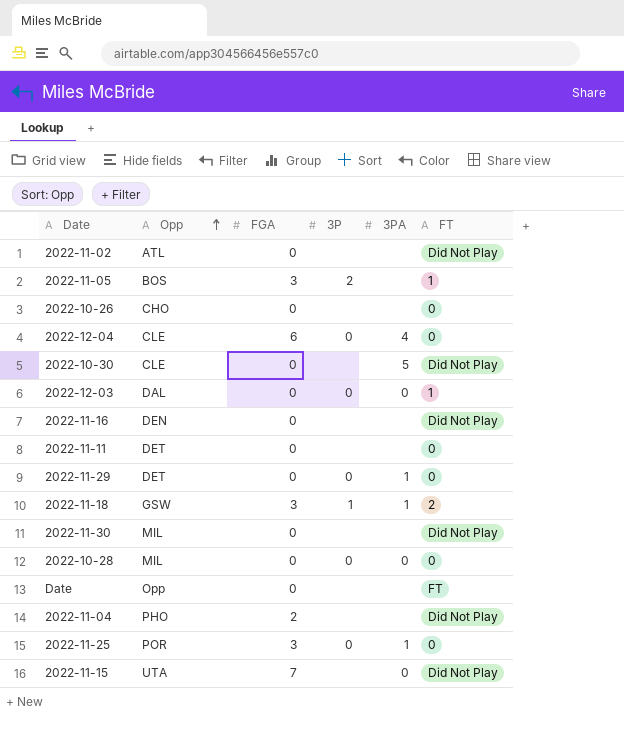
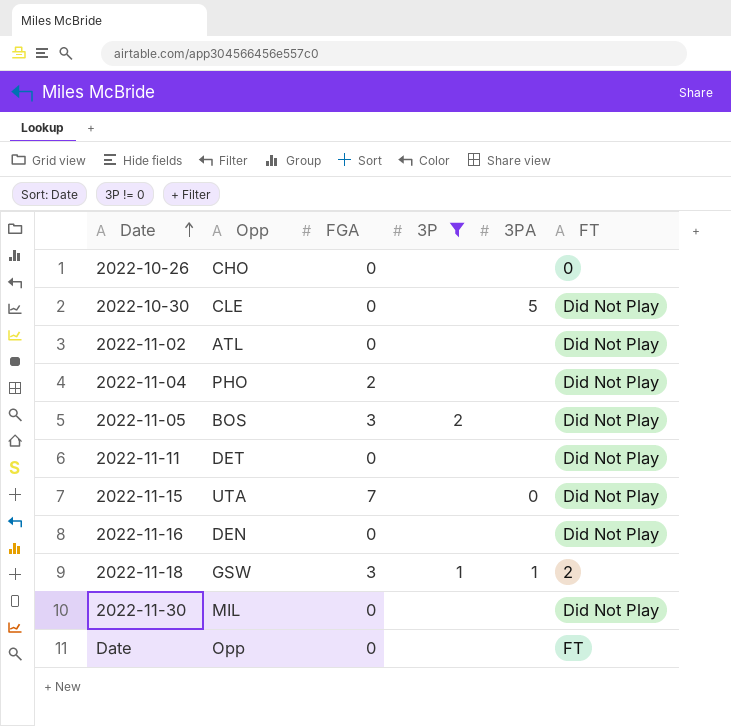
filter: none -> 3P != 0
row order: Opp ascending -> Date ascending
2022-11-05 | FT: 1 -> Did Not Play
2022-11-11 | FT: 0 -> Did Not Play

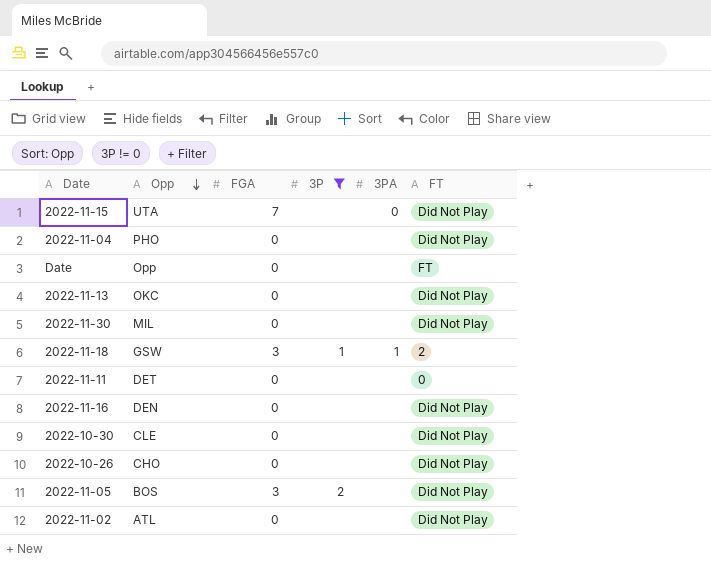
row order: Date ascending -> Opp descending
2022-11-04 | FGA: 2 -> 0
row 2022-11-13: none -> OKC | 0 | none | none | Did Not Play
2022-11-11 | FT: Did Not Play -> 0
2022-10-30 | 3PA: 5 -> none
2022-10-26 | FT: 0 -> Did Not Play

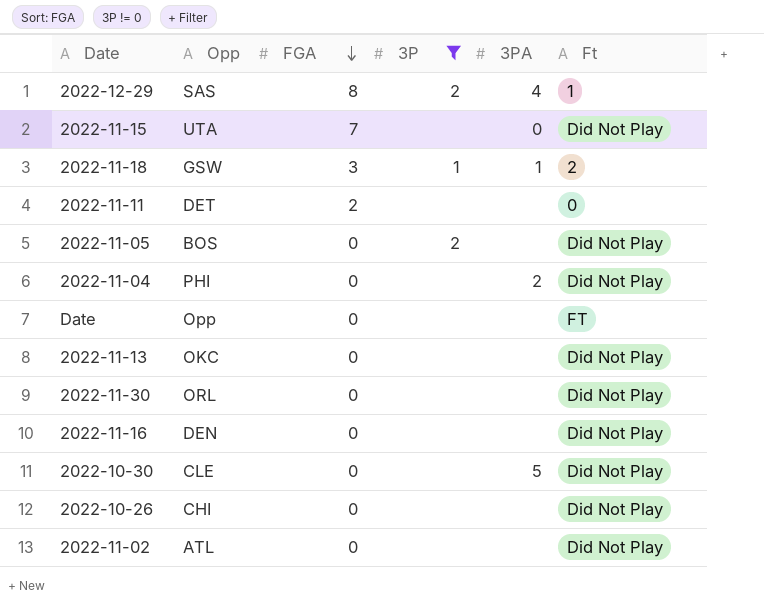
row order: Opp descending -> FGA descending
column name: FT -> Ft
row 2022-12-29: none -> SAS | 8 | 2 | 4 | 1
2022-11-11 | FGA: 0 -> 2
2022-11-05 | FGA: 3 -> 0
2022-11-04 | Opp: PHO -> PHI
2022-11-04 | 3PA: none -> 2
2022-11-30 | Opp: MIL -> ORL
2022-10-30 | 3PA: none -> 5
2022-10-26 | Opp: CHO -> CHI

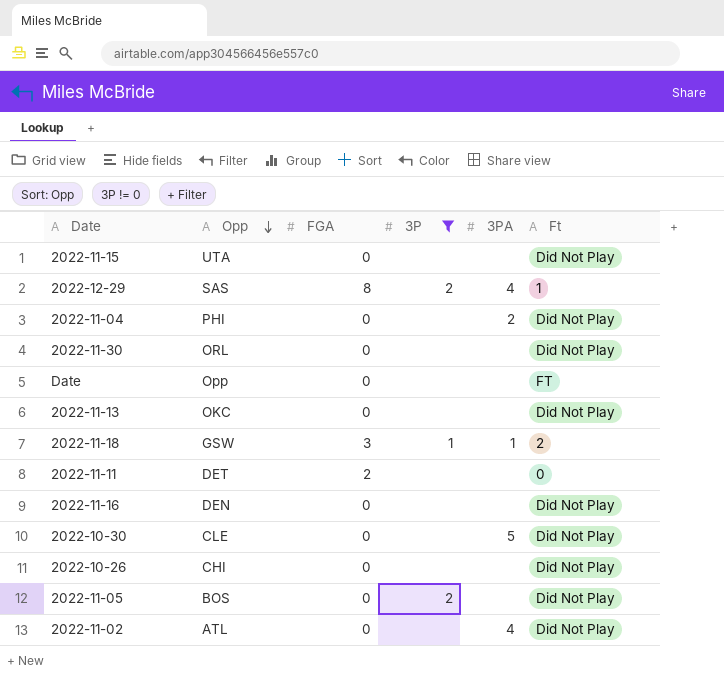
row order: FGA descending -> Opp descending
2022-11-15 | FGA: 7 -> 0
2022-11-15 | 3PA: 0 -> none
2022-11-02 | 3PA: none -> 4

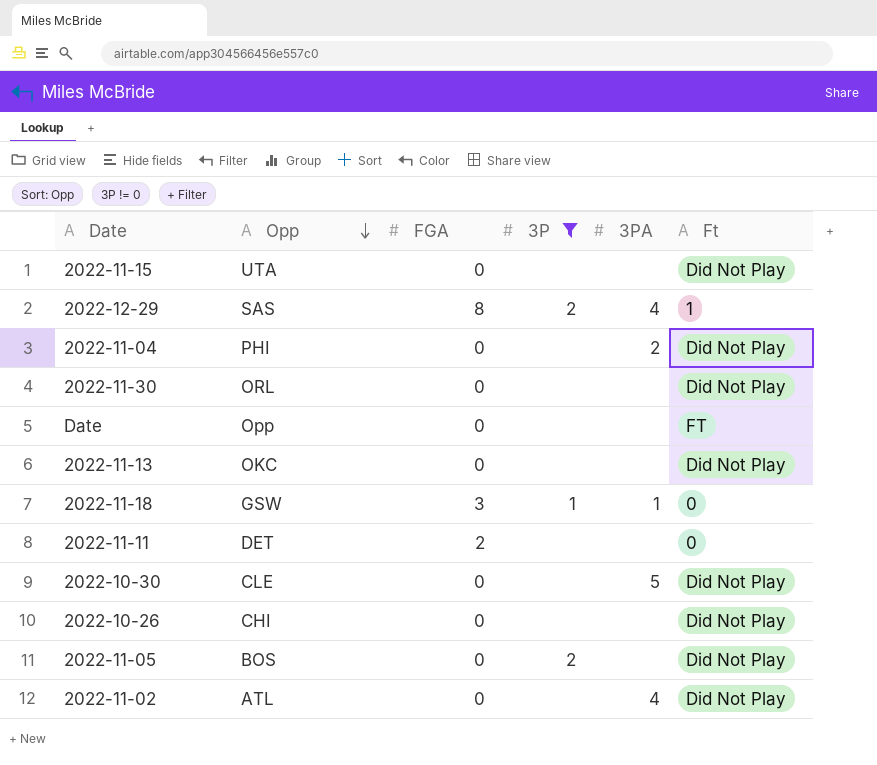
row 2022-11-16: DEN | 0 | none | none | Did Not Play -> none
2022-11-18 | Ft: 2 -> 0

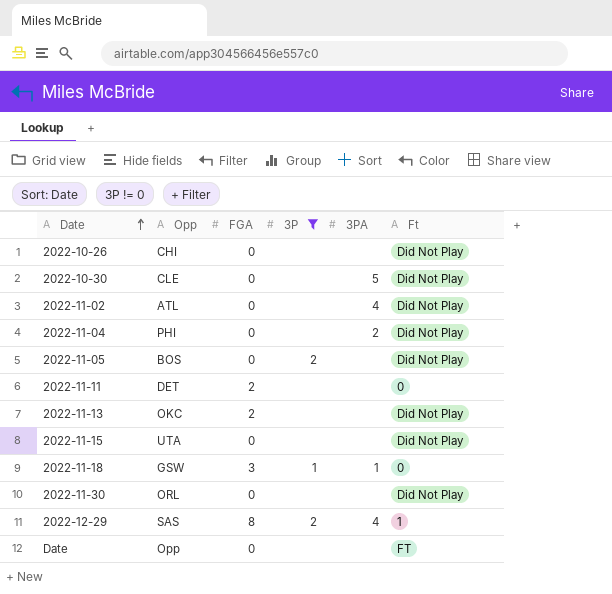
row order: Opp descending -> Date ascending
2022-11-13 | FGA: 0 -> 2

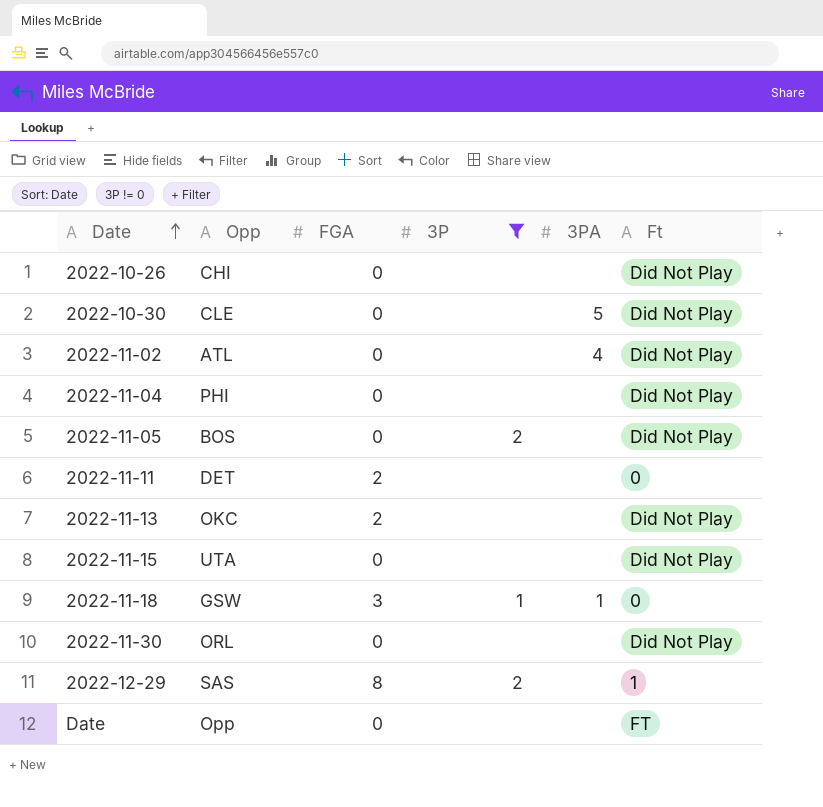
2022-11-04 | 3PA: 2 -> none
2022-12-29 | 3PA: 4 -> none

